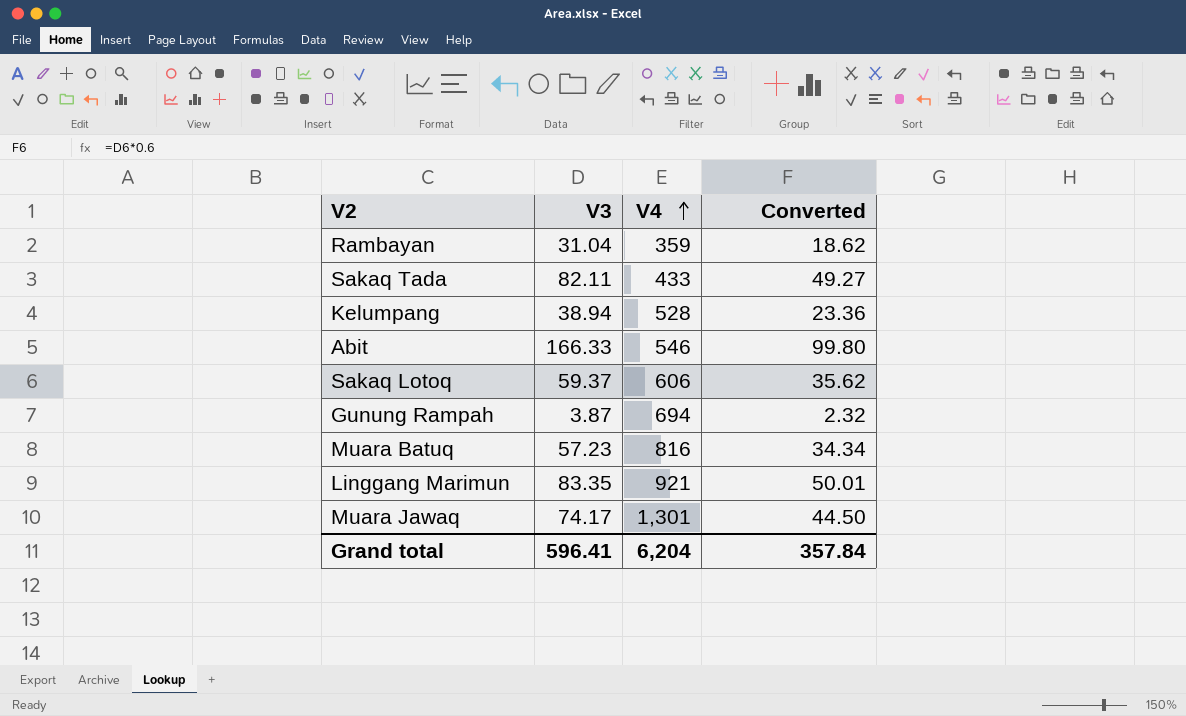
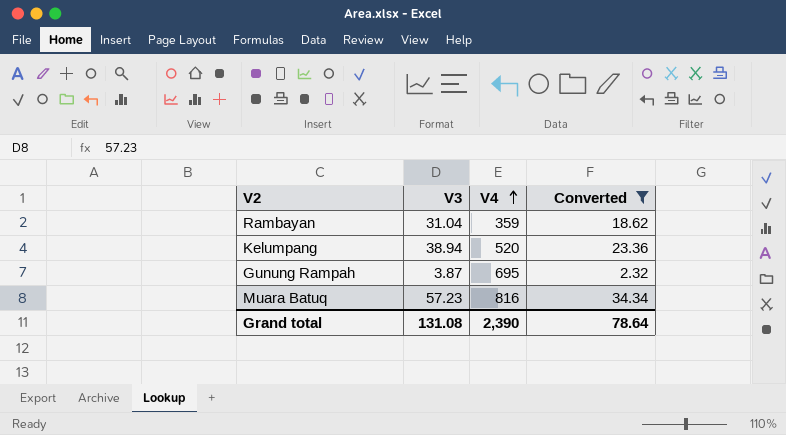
filter: none -> Converted <= 34.34
Kelumpang | V4: 528 -> 520
Gunung Rampah | V4: 694 -> 695
Grand total | V3: 596.41 -> 131.08
Grand total | V4: 6,204 -> 2,390
Grand total | Converted: 357.84 -> 78.64

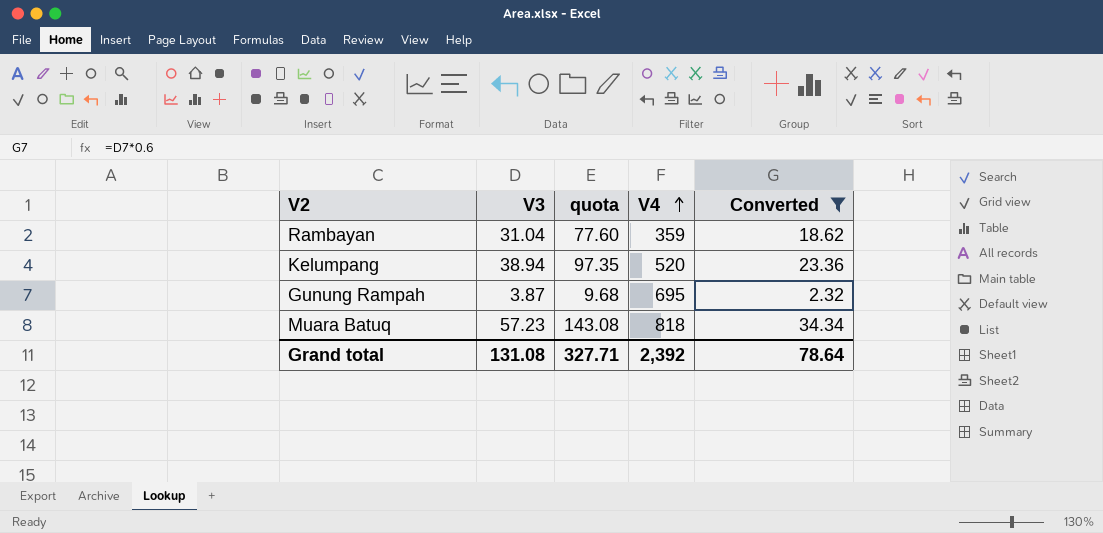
column quota | formula: none -> [V3] * 2.5
Muara Batuq | V4: 816 -> 818
Grand total | V4: 2,390 -> 2,392

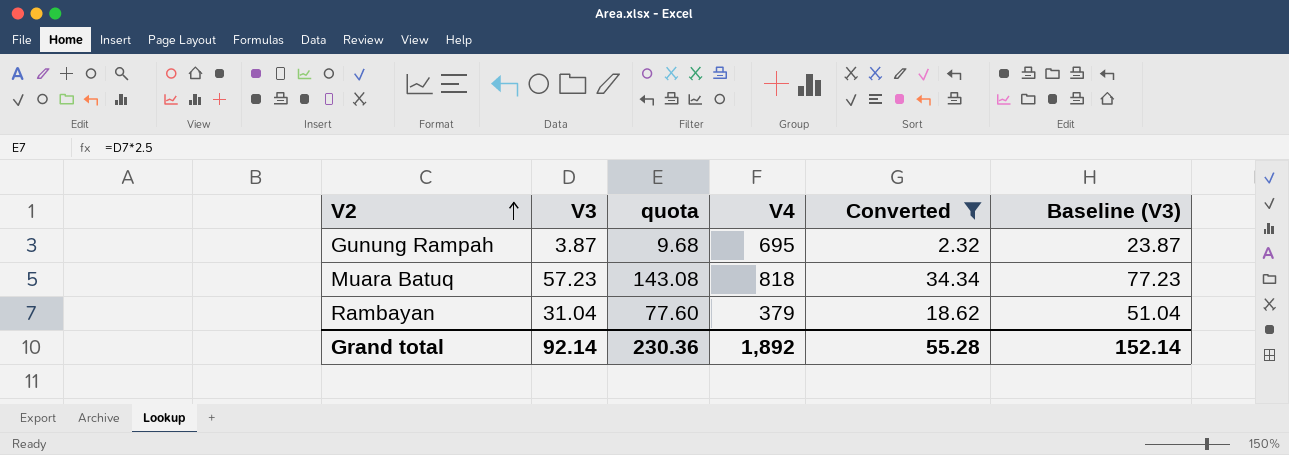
row order: V4 ascending -> V2 ascending
column Baseline (V3) | formula: none -> [V3] + 20
row Kelumpang: 38.94 | 97.35 | 520 | 23.36 -> none
Rambayan | V4: 359 -> 379
Grand total | V3: 131.08 -> 92.14
Grand total | quota: 327.71 -> 230.36
Grand total | V4: 2,392 -> 1,892
Grand total | Converted: 78.64 -> 55.28

